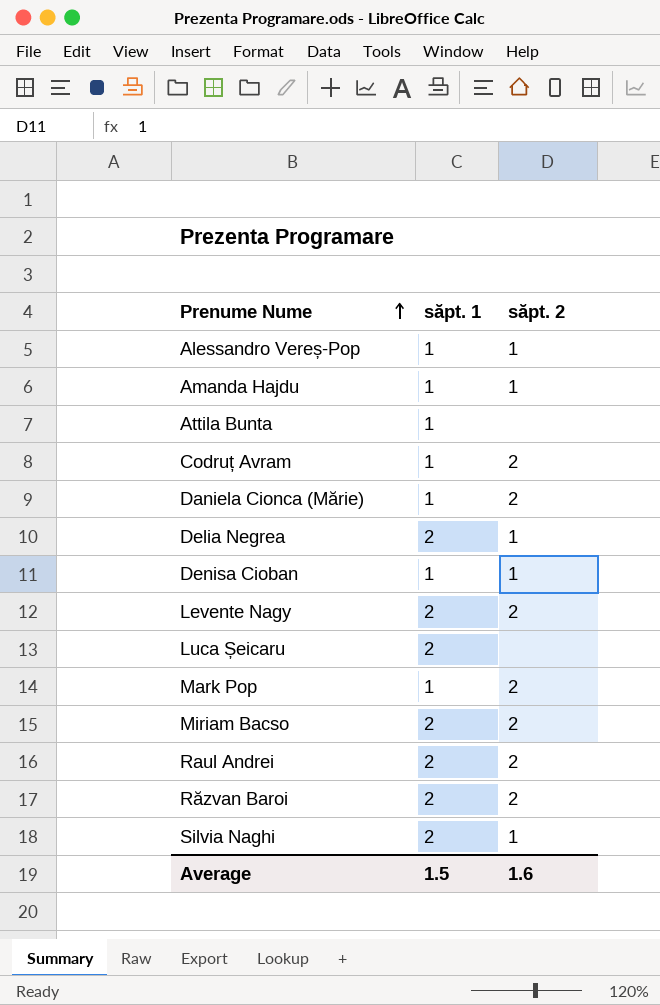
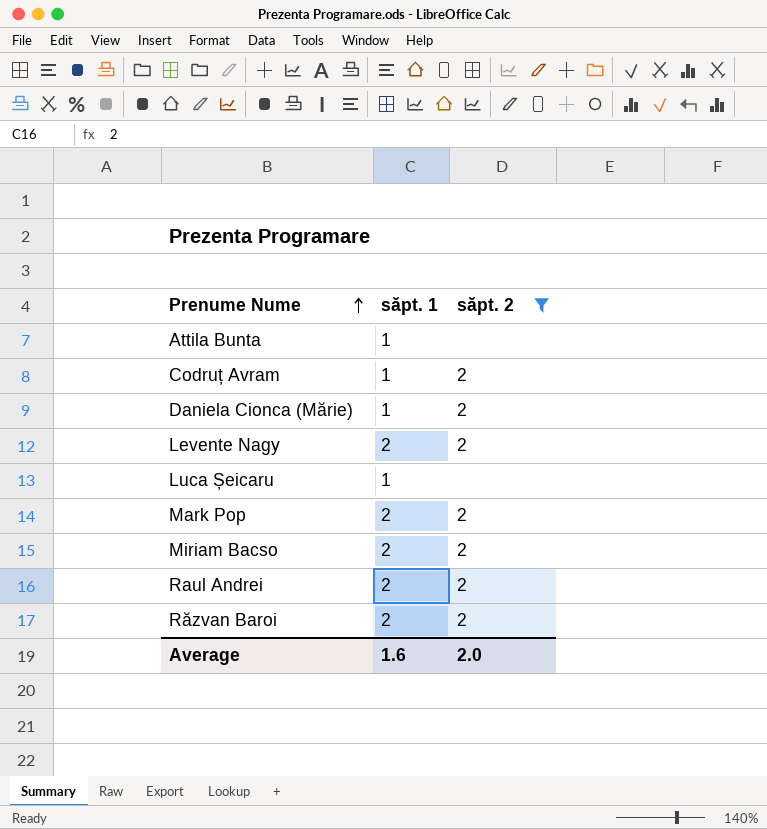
filter: none -> săpt. 2 != 1
Luca Șeicaru | săpt. 1: 2 -> 1
Mark Pop | săpt. 1: 1 -> 2
Average | săpt. 1: 1.5 -> 1.6
Average | săpt. 2: 1.6 -> 2.0

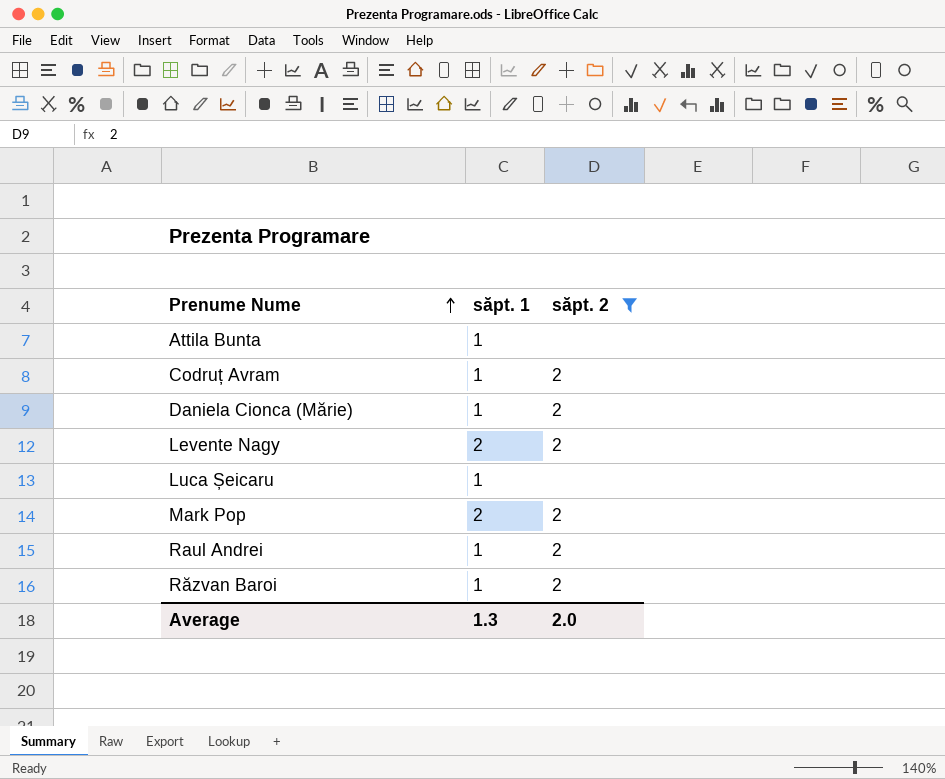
row Miriam Bacso: 2 | 2 -> none
Raul Andrei | săpt. 1: 2 -> 1
Răzvan Baroi | săpt. 1: 2 -> 1
Average | săpt. 1: 1.6 -> 1.3

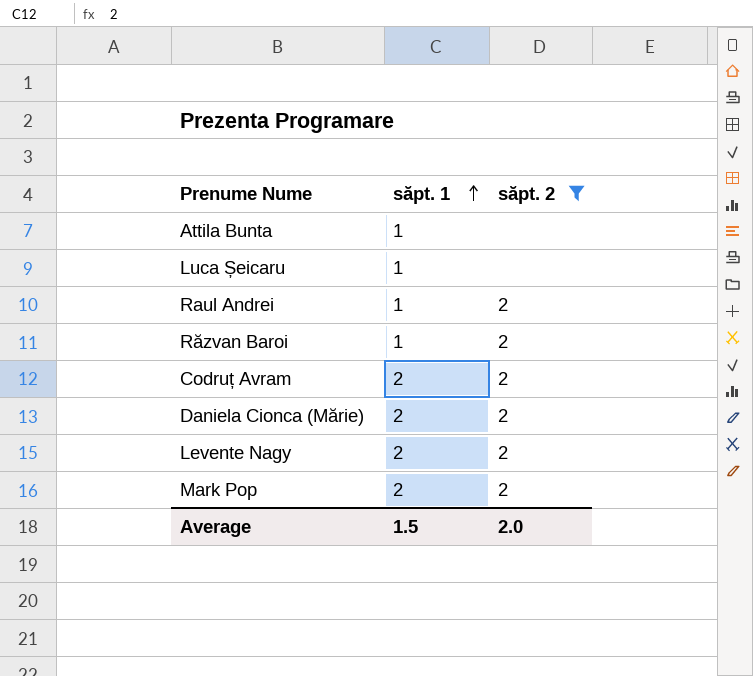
row order: Prenume Nume ascending -> săpt. 1 ascending
Codruț Avram | săpt. 1: 1 -> 2
Daniela Cionca (Mărie) | săpt. 1: 1 -> 2
Average | săpt. 1: 1.3 -> 1.5

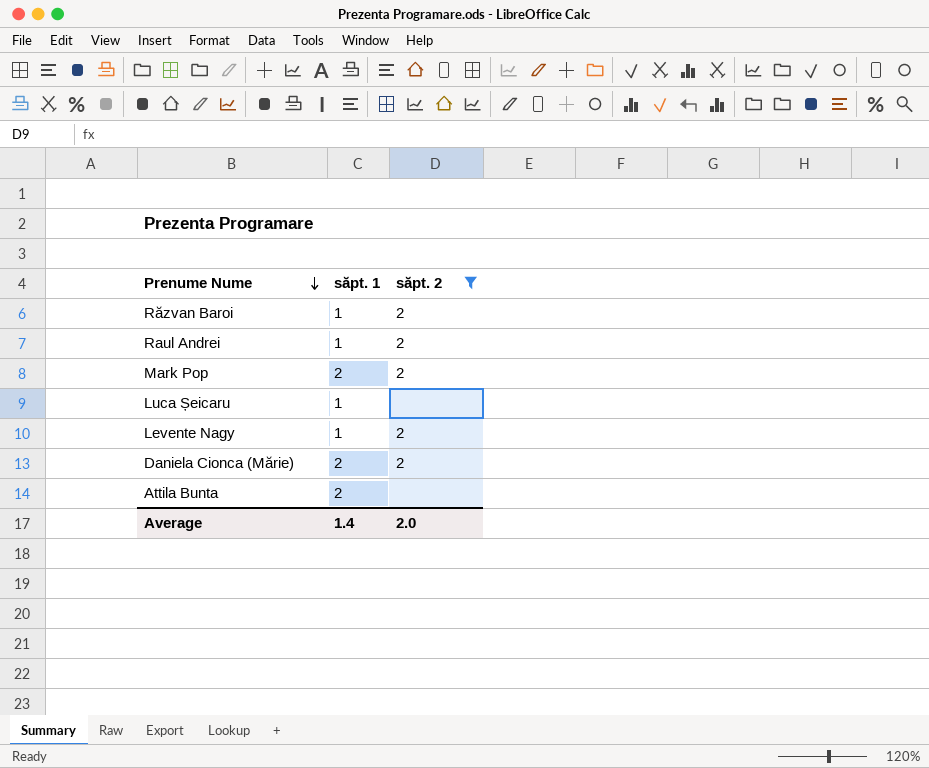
row order: săpt. 1 ascending -> Prenume Nume descending
row Codruț Avram: 2 | 2 -> none
Levente Nagy | săpt. 1: 2 -> 1
Attila Bunta | săpt. 1: 1 -> 2
Average | săpt. 1: 1.5 -> 1.4

